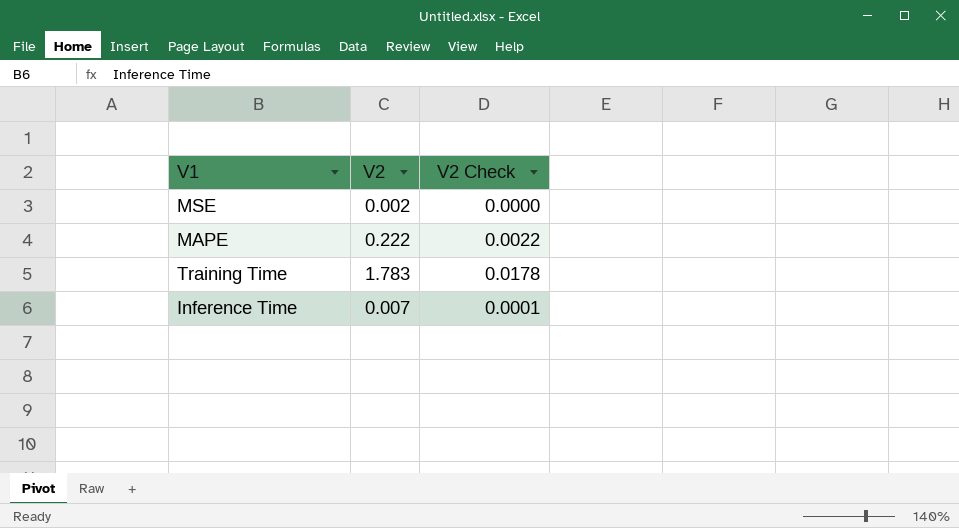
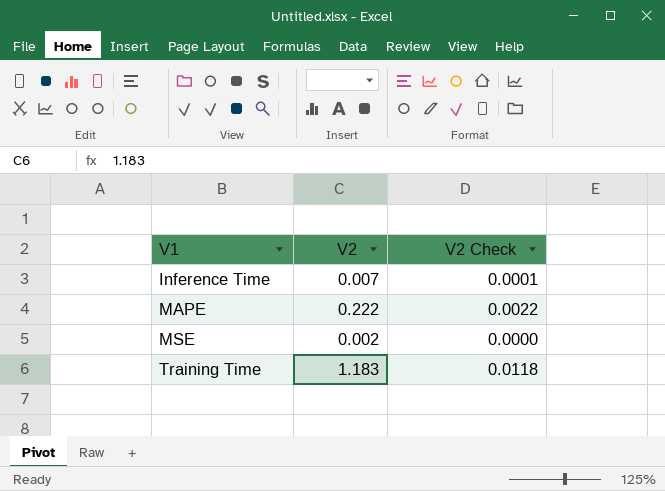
row order: none -> V1 ascending
Training Time | V2: 1.783 -> 1.183
Training Time | V2 Check: 0.0178 -> 0.0118

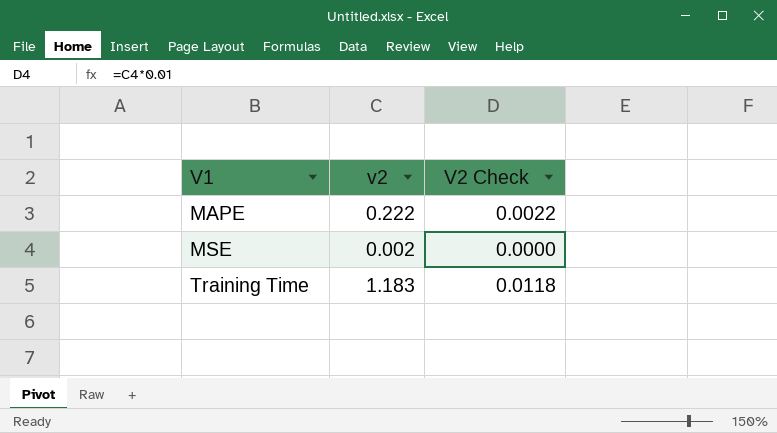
column name: V2 -> v2
row Inference Time: 0.007 | 0.0001 -> none

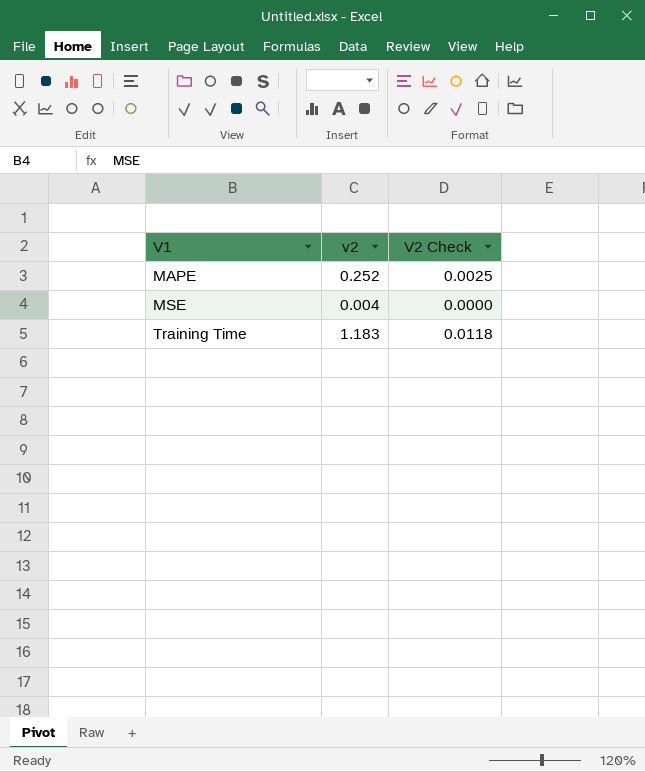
MAPE | v2: 0.222 -> 0.252
MAPE | V2 Check: 0.0022 -> 0.0025
MSE | v2: 0.002 -> 0.004

